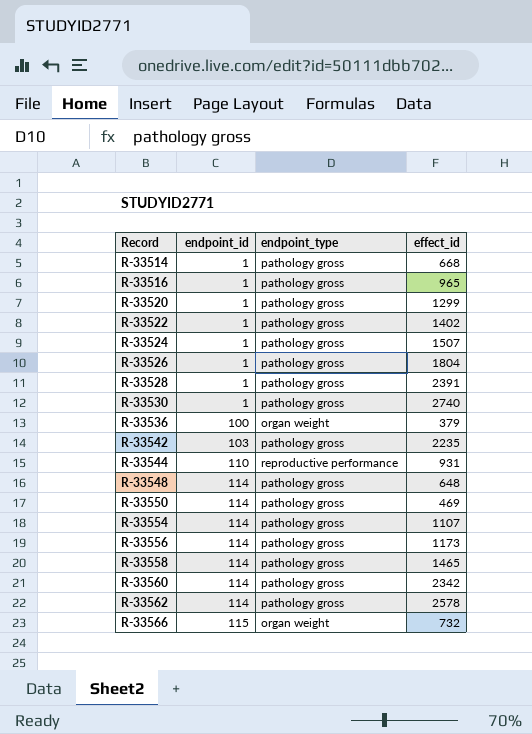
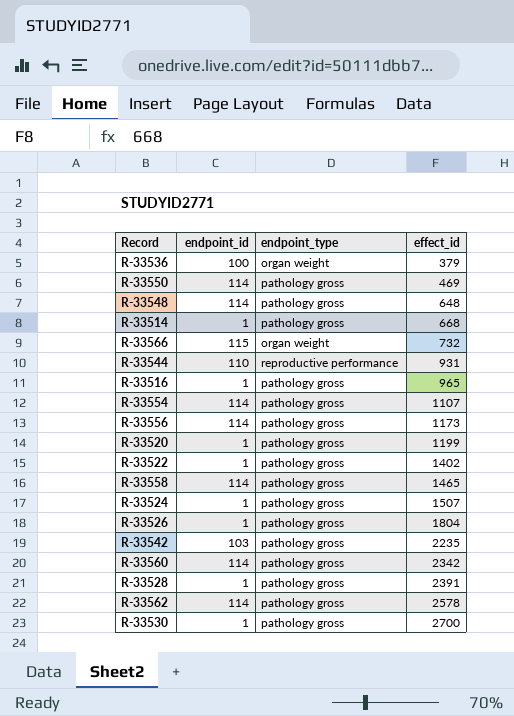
row order: Record ascending -> effect_id ascending
R-33520 | effect_id: 1299 -> 1199
R-33530 | effect_id: 2740 -> 2700

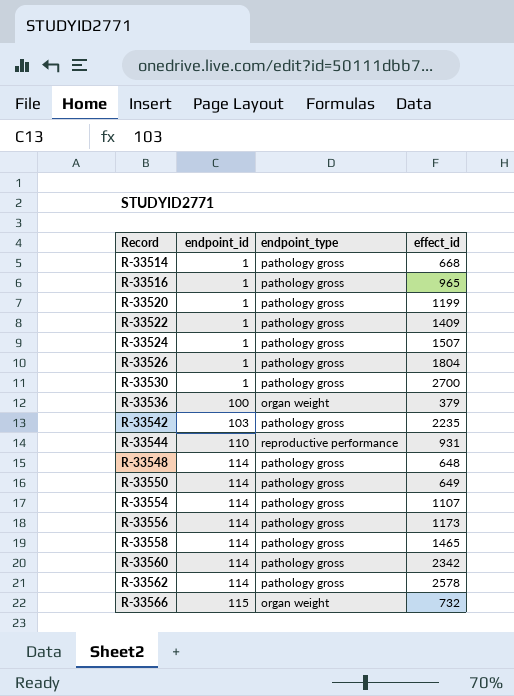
row order: effect_id ascending -> Record ascending
row R-33528: 1 | pathology gross | 2391 -> none
R-33522 | effect_id: 1402 -> 1409
R-33550 | effect_id: 469 -> 649

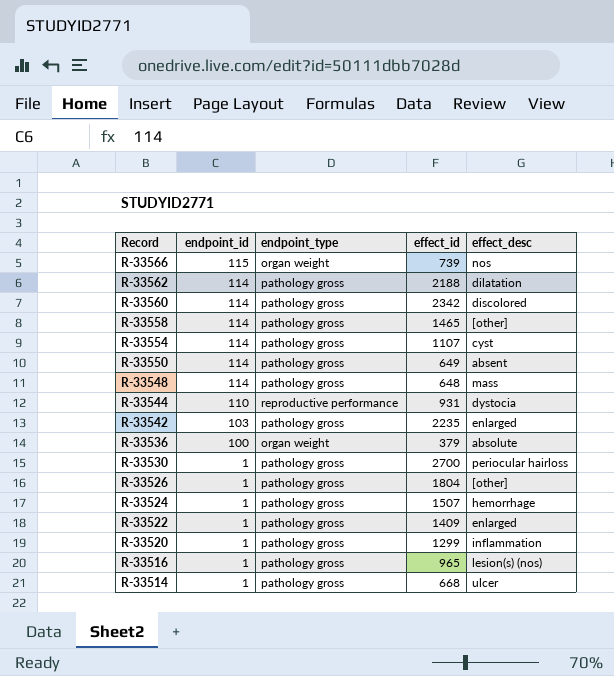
row order: Record ascending -> Record descending
column effect_desc | position: none -> 5
row R-33556: 114 | pathology gross | 1173 -> none
R-33566 | effect_id: 732 -> 739
R-33562 | effect_id: 2578 -> 2188
R-33520 | effect_id: 1199 -> 1299

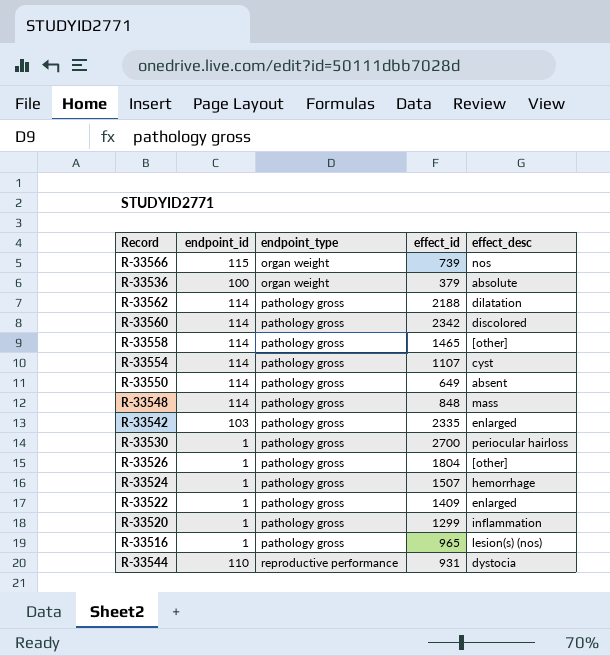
row order: Record descending -> endpoint_type ascending
row R-33514: 1 | pathology gross | 668 | ulcer -> none
R-33548 | effect_id: 648 -> 848
R-33542 | effect_id: 2235 -> 2335

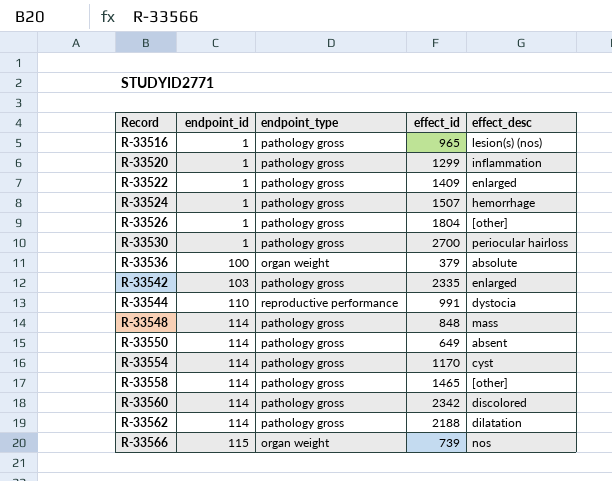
row order: endpoint_type ascending -> Record ascending
R-33544 | effect_id: 931 -> 991
R-33554 | effect_id: 1107 -> 1170

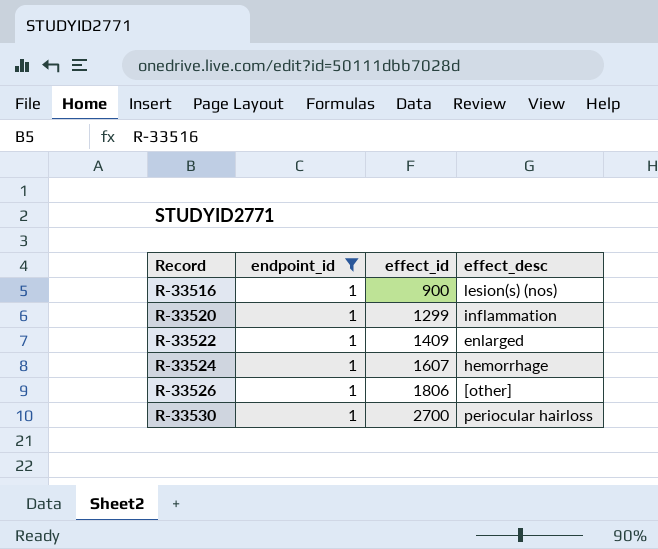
filter: none -> endpoint_id = 1
column endpoint_type | position: 3 -> none
R-33516 | effect_id: 965 -> 900
R-33524 | effect_id: 1507 -> 1607
R-33526 | effect_id: 1804 -> 1806

